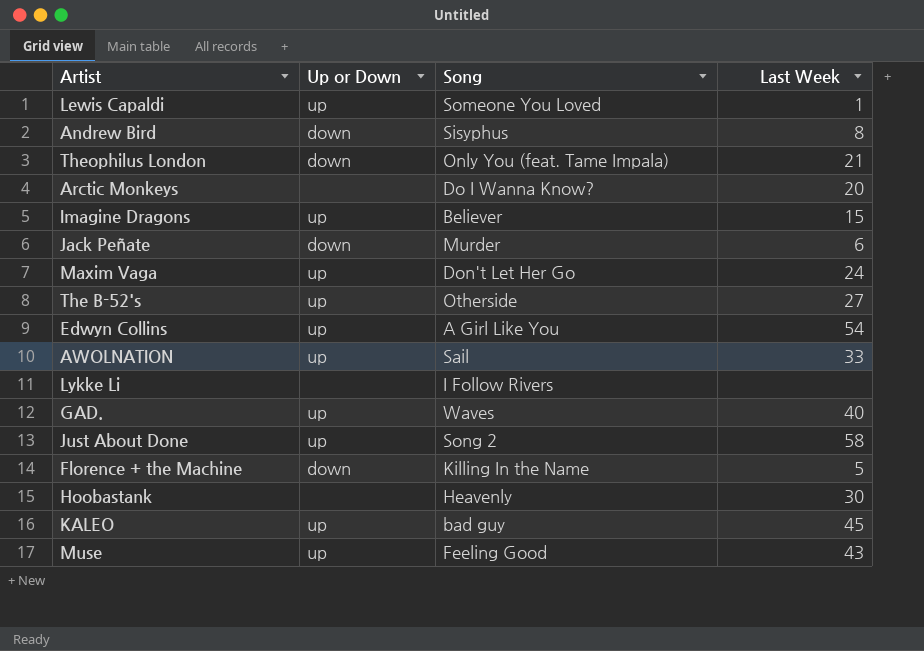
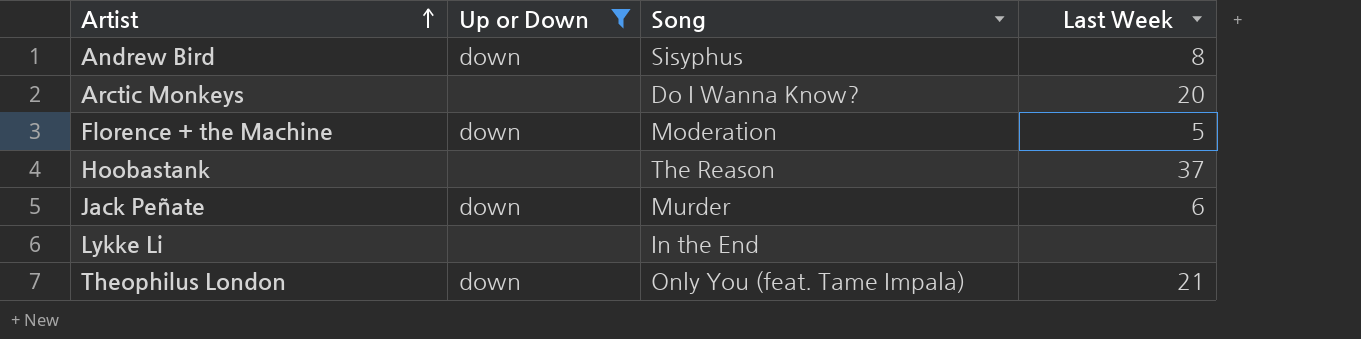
filter: none -> Up or Down != up
row order: none -> Artist ascending
Florence + the Machine | Song: Killing In the Name -> Moderation
Hoobastank | Song: Heavenly -> The Reason
Hoobastank | Last Week: 30 -> 37
Lykke Li | Song: I Follow Rivers -> In the End

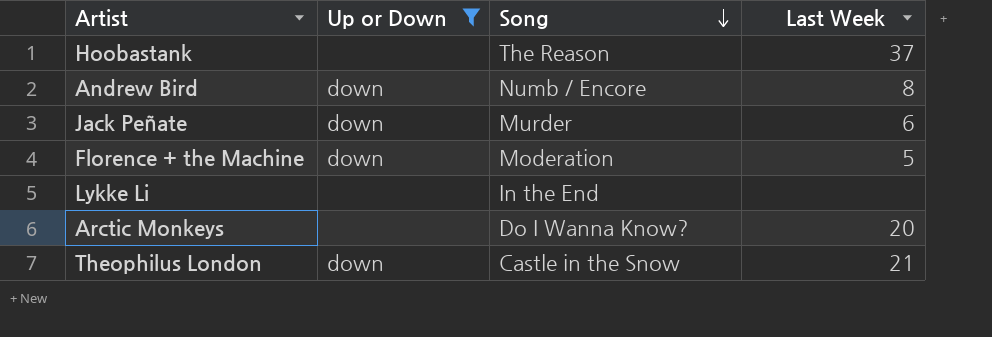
row order: Artist ascending -> Song descending
Andrew Bird | Song: Sisyphus -> Numb / Encore
Theophilus London | Song: Only You (feat. Tame Impala) -> Castle in the Snow

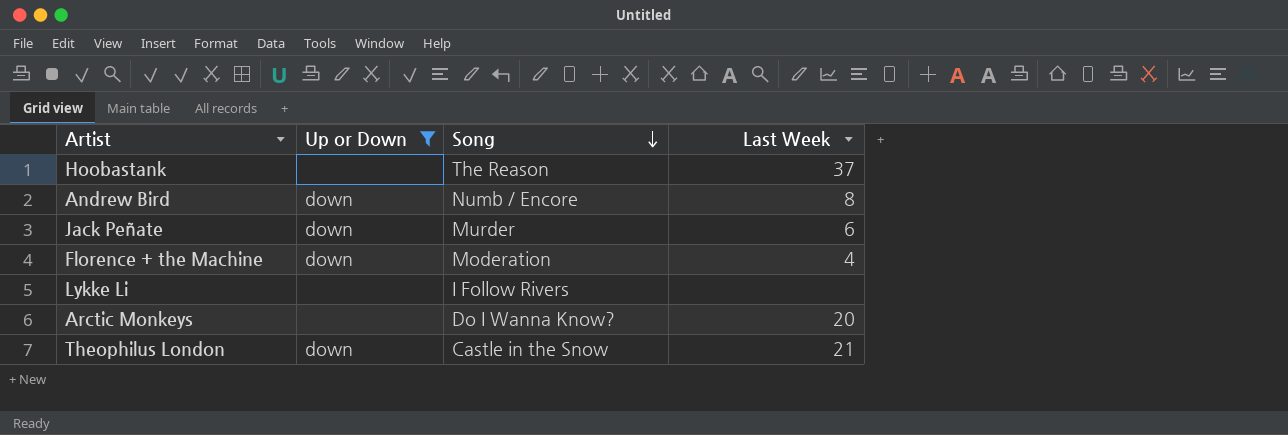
Florence + the Machine | Last Week: 5 -> 4
Lykke Li | Song: In the End -> I Follow Rivers

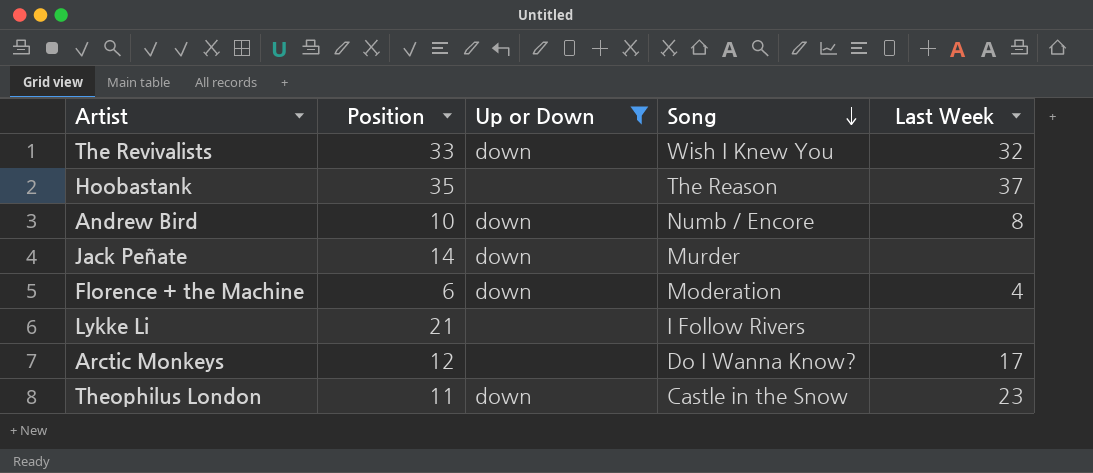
column Position | position: none -> 2
row The Revivalists: none -> 33 | down | Wish I Knew You | 32
Jack Peñate | Last Week: 6 -> none
Arctic Monkeys | Last Week: 20 -> 17
Theophilus London | Last Week: 21 -> 23

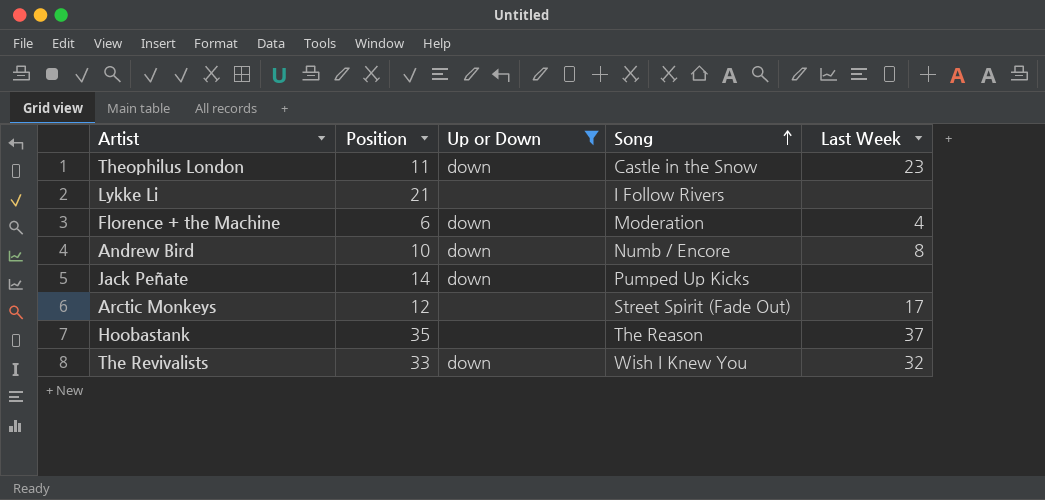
row order: Song descending -> Song ascending
Jack Peñate | Song: Murder -> Pumped Up Kicks
Arctic Monkeys | Song: Do I Wanna Know? -> Street Spirit (Fade Out)

